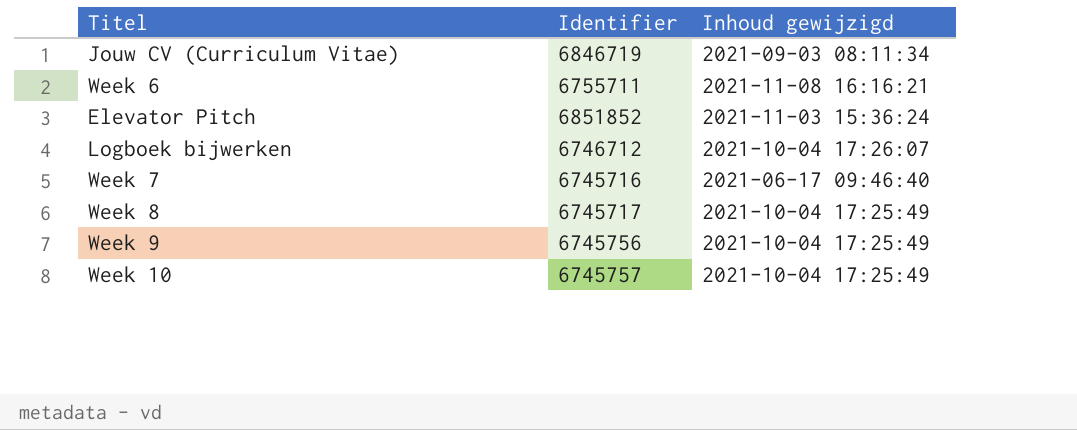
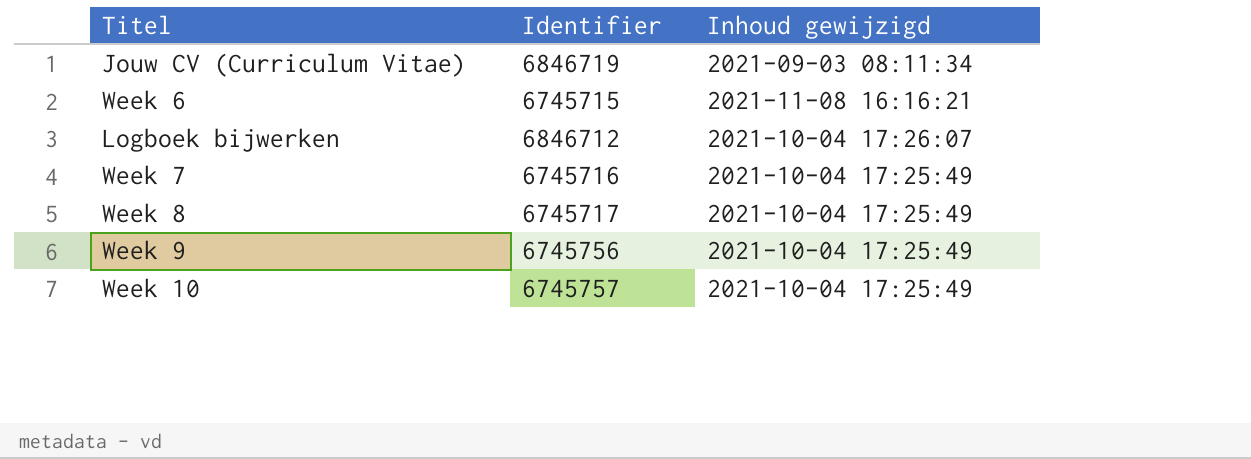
row Elevator Pitch: 6851852 | 2021-11-03 15:36:24 -> none
Week 6 | Identifier: 6755711 -> 6745715
Logboek bijwerken | Identifier: 6746712 -> 6846712
Week 7 | Inhoud gewijzigd: 2021-06-17 09:46:40 -> 2021-10-04 17:25:49

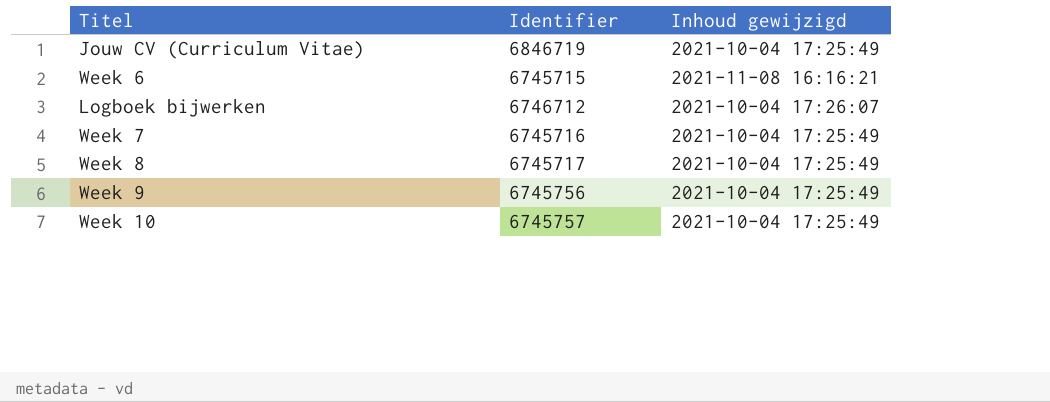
Jouw CV (Curriculum Vitae) | Inhoud gewijzigd: 2021-09-03 08:11:34 -> 2021-10-04 17:25:49
Logboek bijwerken | Identifier: 6846712 -> 6746712

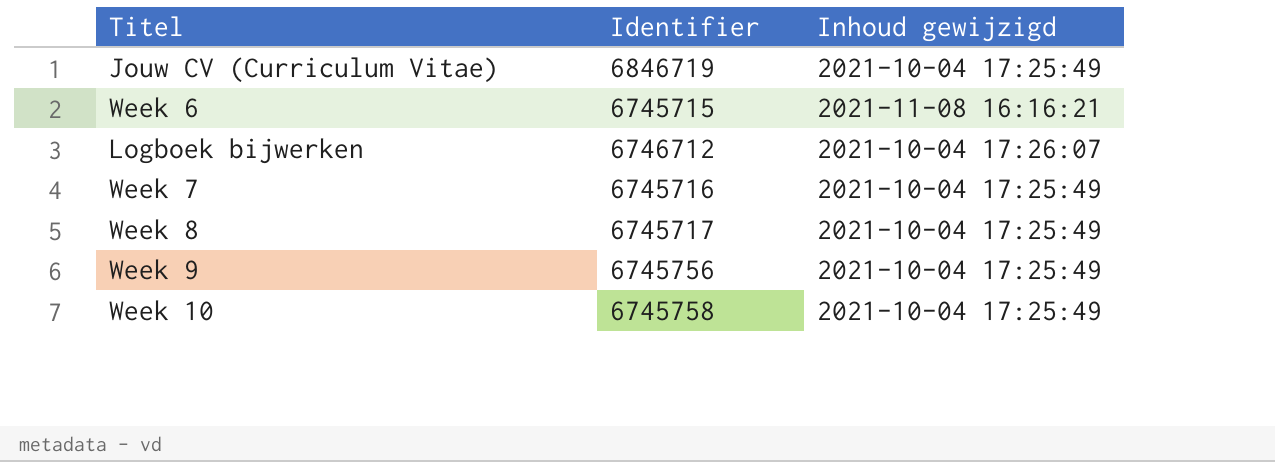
Week 10 | Identifier: 6745757 -> 6745758

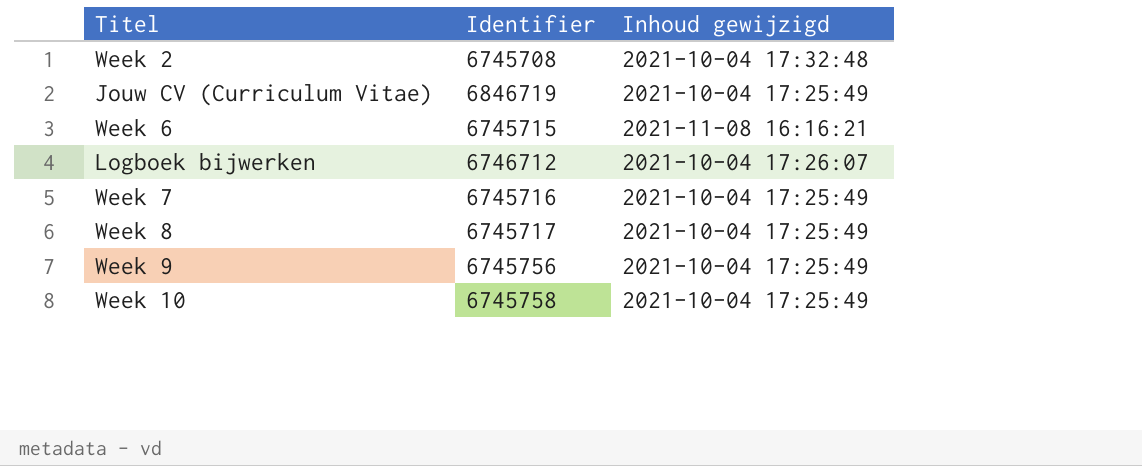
row Week 2: none -> 6745708 | 2021-10-04 17:32:48

